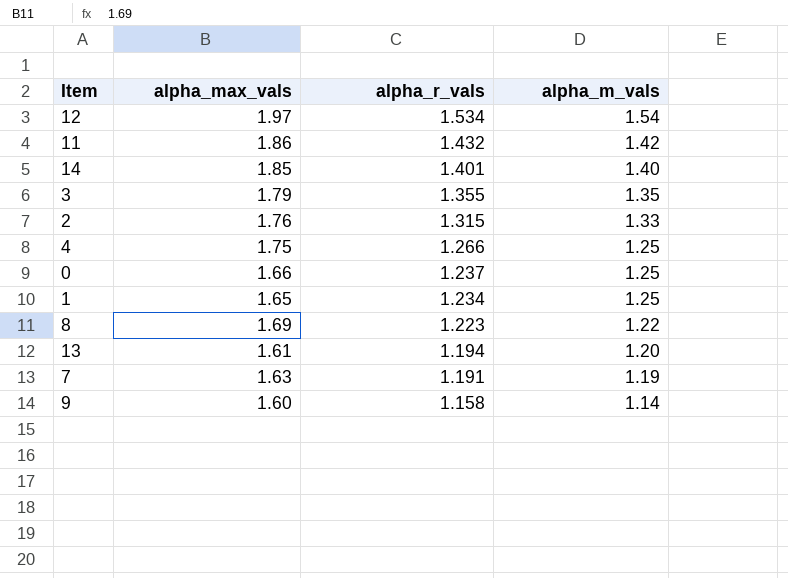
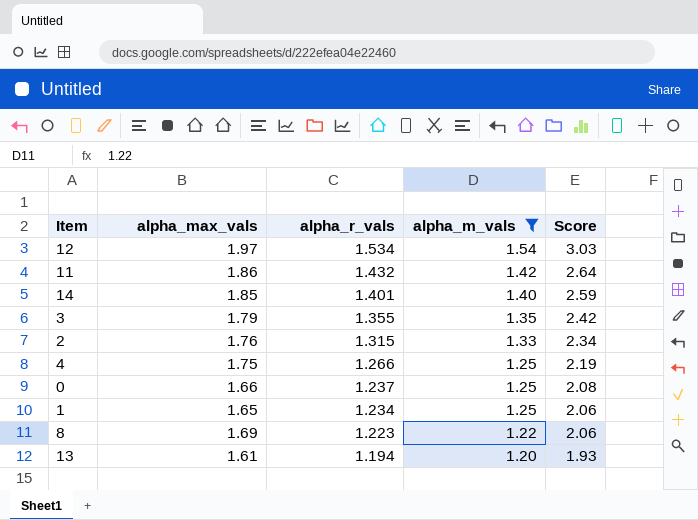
filter: none -> alpha_m_vals >= 1.20
column Score | formula: none -> [alpha_max_vals] * [alpha_m_vals]

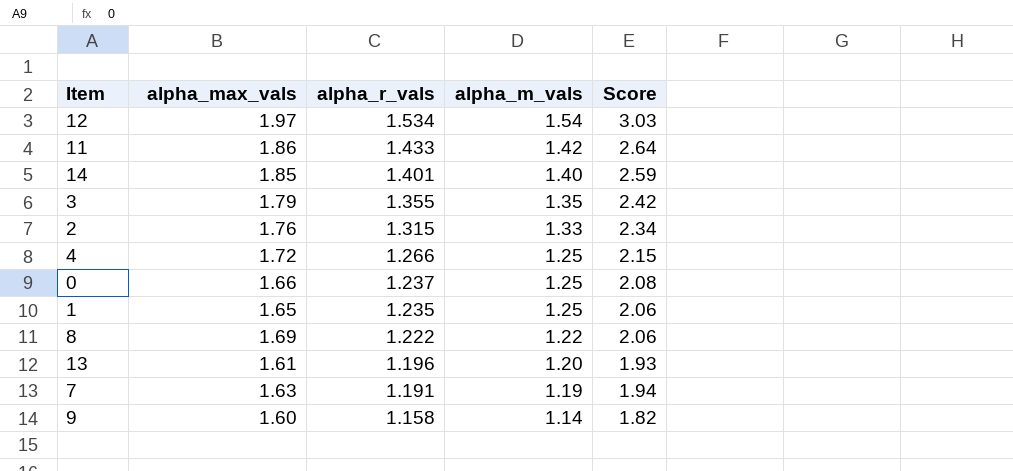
filter: alpha_m_vals >= 1.20 -> none
11 | alpha_r_vals: 1.432 -> 1.433
4 | alpha_max_vals: 1.75 -> 1.72
4 | Score: 2.19 -> 2.15
1 | alpha_r_vals: 1.234 -> 1.235
8 | alpha_r_vals: 1.223 -> 1.222
13 | alpha_r_vals: 1.194 -> 1.196

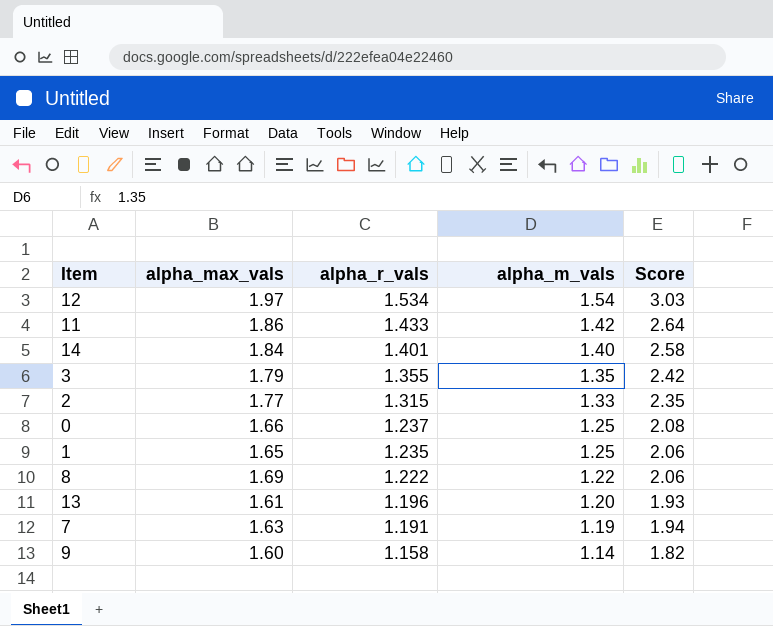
row 4: 1.72 | 1.266 | 1.25 | 2.15 -> none
14 | alpha_max_vals: 1.85 -> 1.84
14 | Score: 2.59 -> 2.58
2 | alpha_max_vals: 1.76 -> 1.77
2 | Score: 2.34 -> 2.35

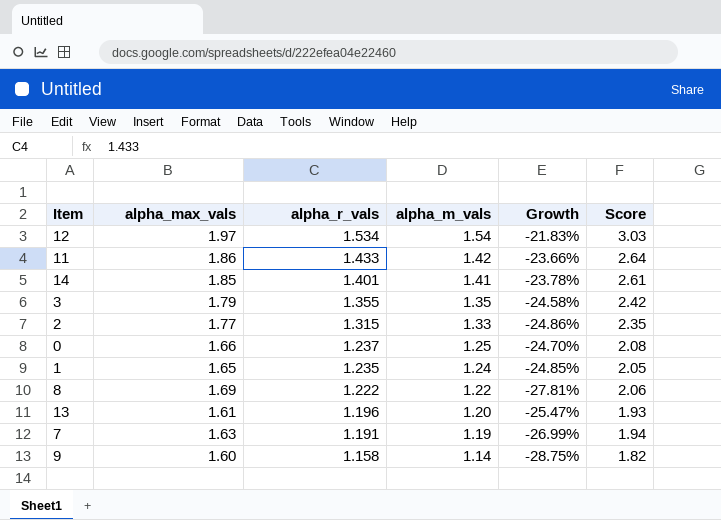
column Growth | formula: none -> ([alpha_m_vals] - [alpha_max_vals]) / [alpha_max_vals]
14 | alpha_max_vals: 1.84 -> 1.85
14 | alpha_m_vals: 1.40 -> 1.41
14 | Score: 2.58 -> 2.61
1 | alpha_m_vals: 1.25 -> 1.24
1 | Score: 2.06 -> 2.05

